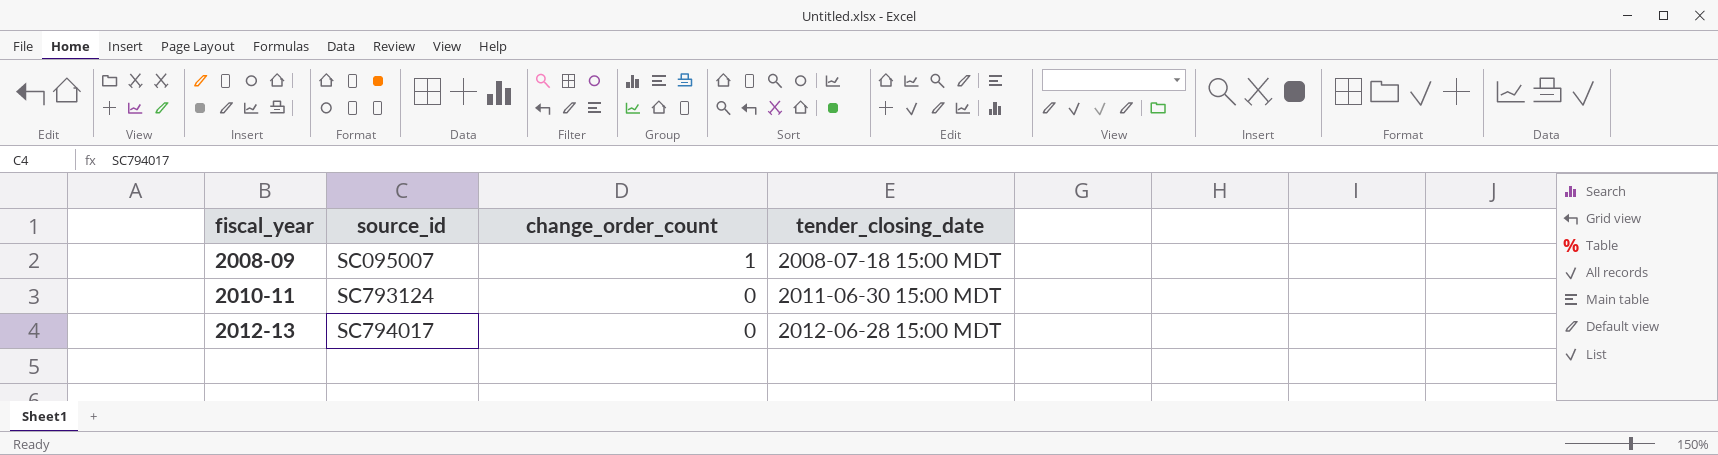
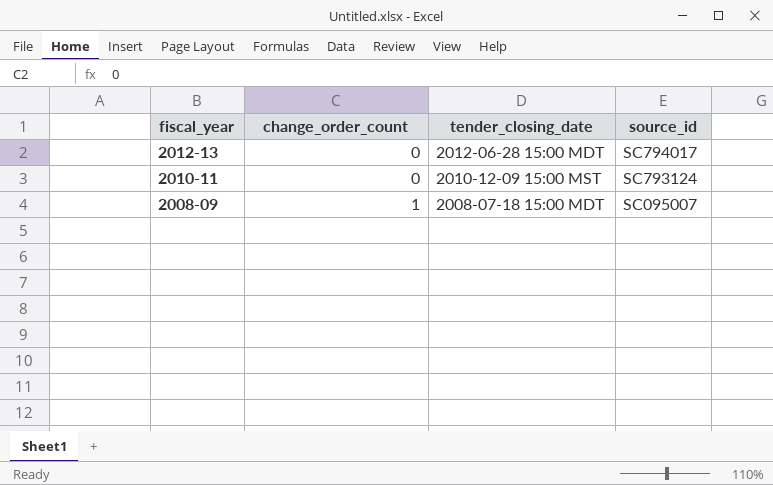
row order: fiscal_year ascending -> fiscal_year descending
column source_id | position: 2 -> 4
2010-11 | tender_closing_date: 2011-06-30 15:00 MDT -> 2010-12-09 15:00 MST

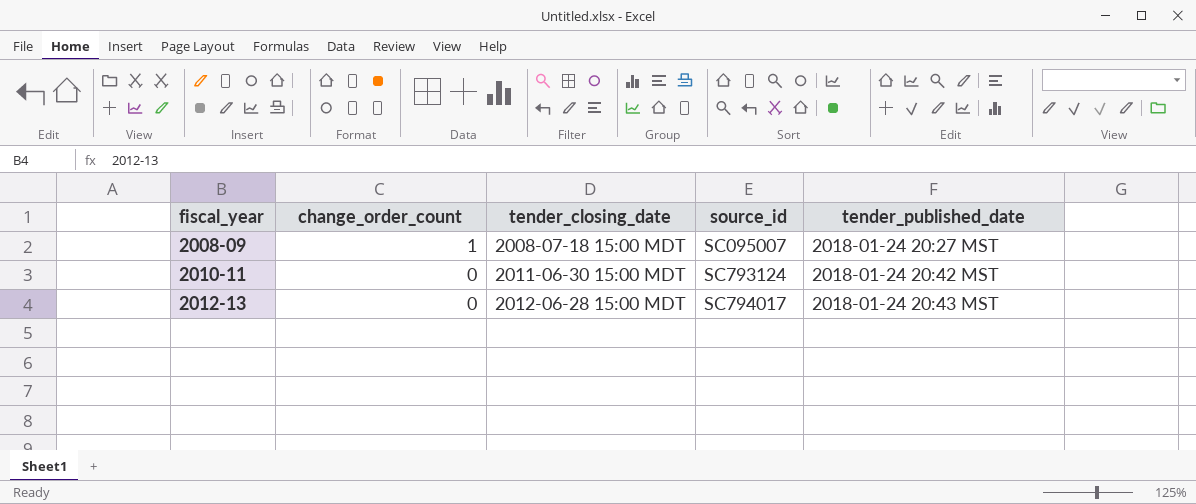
row order: fiscal_year descending -> fiscal_year ascending
column tender_published_date | position: none -> 5
2010-11 | tender_closing_date: 2010-12-09 15:00 MST -> 2011-06-30 15:00 MDT

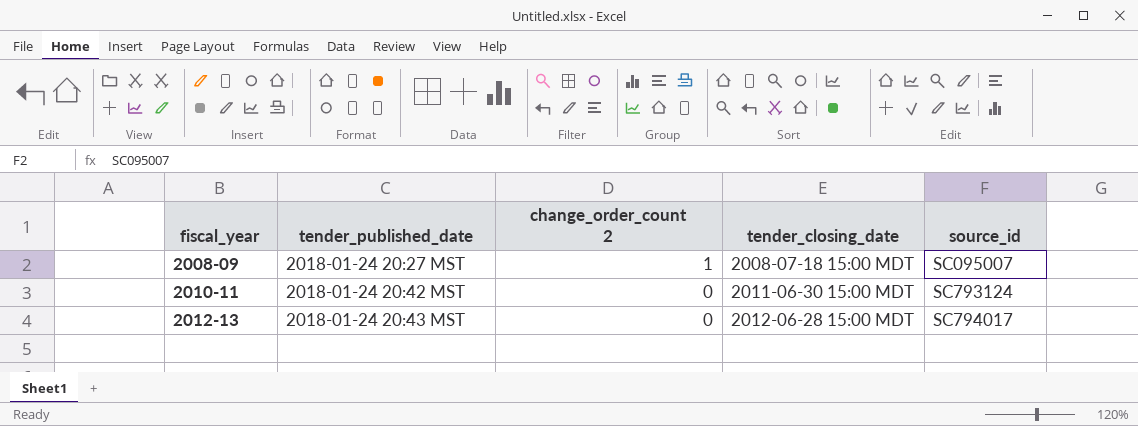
column tender_published_date | position: 5 -> 2
column name: change_order_count -> change_order_count 2

